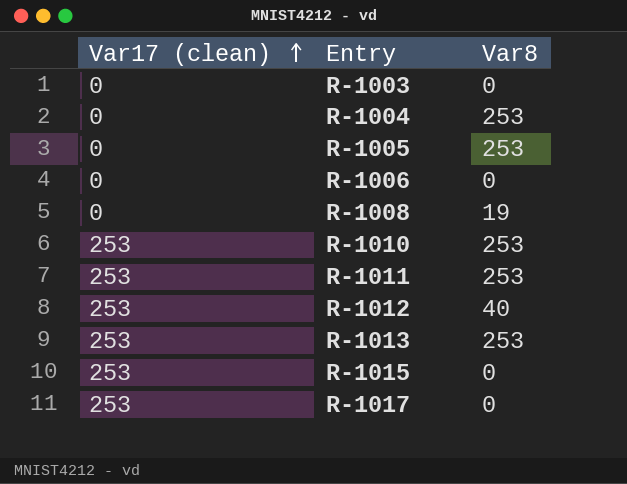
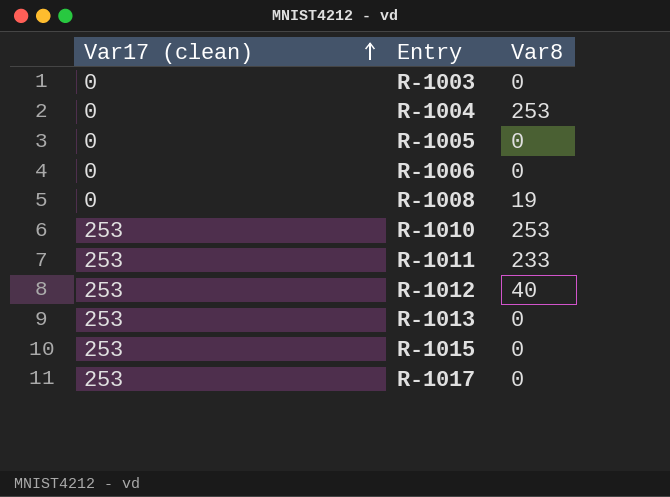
R-1005 | Var8: 253 -> 0
R-1011 | Var8: 253 -> 233
R-1013 | Var8: 253 -> 0

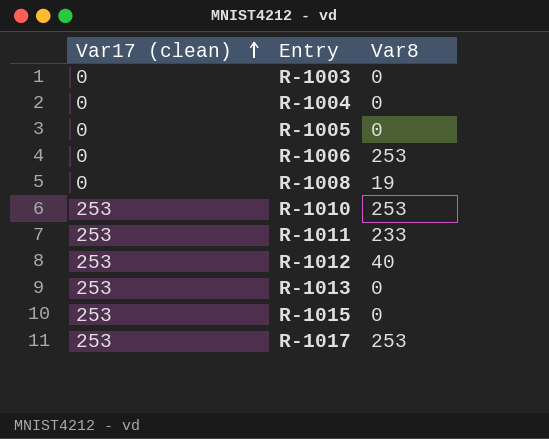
R-1004 | Var8: 253 -> 0
R-1006 | Var8: 0 -> 253
R-1017 | Var8: 0 -> 253

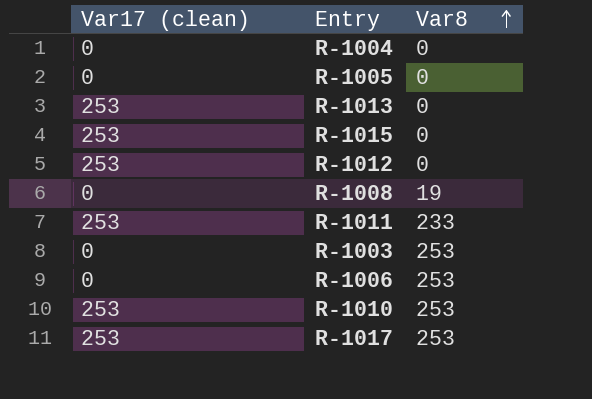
row order: Var17 (clean) ascending -> Var8 ascending
R-1012 | Var8: 40 -> 0
R-1003 | Var8: 0 -> 253

